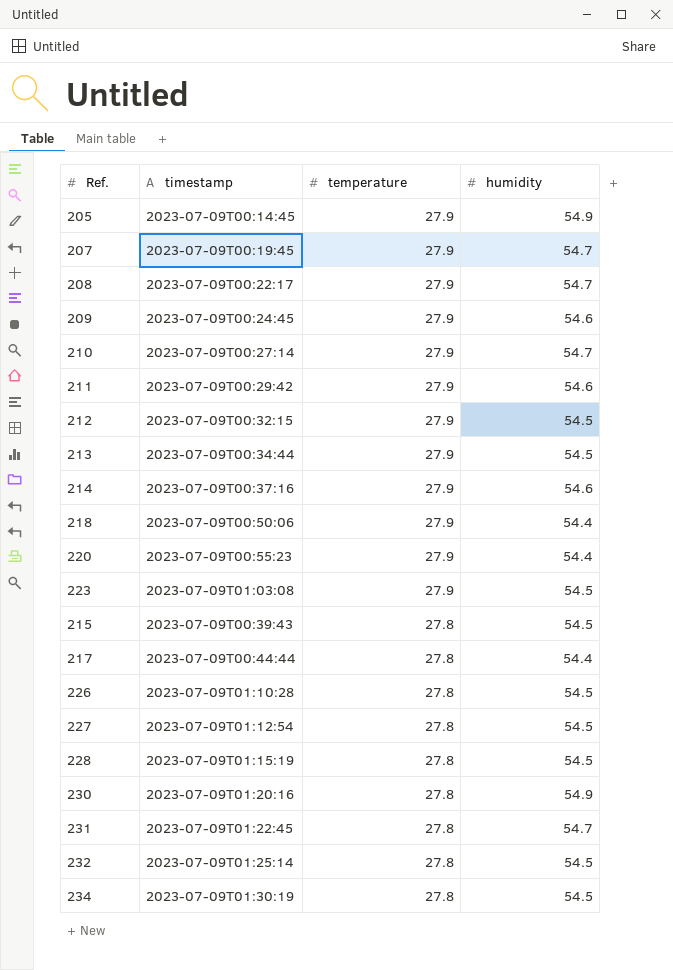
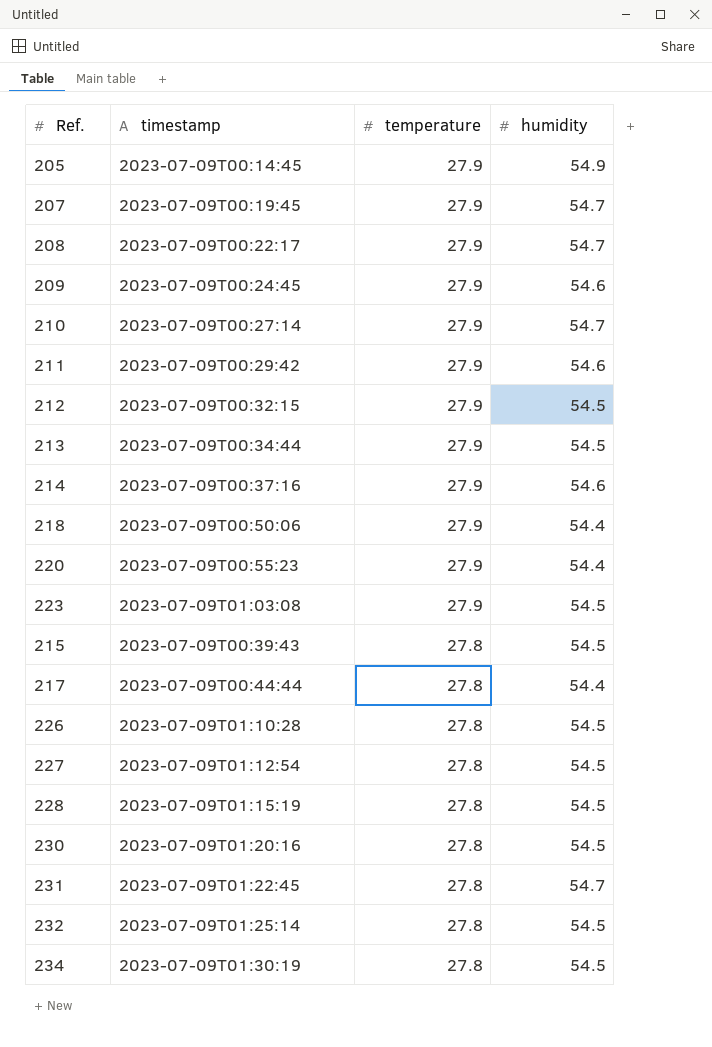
230 | humidity: 54.9 -> 54.5

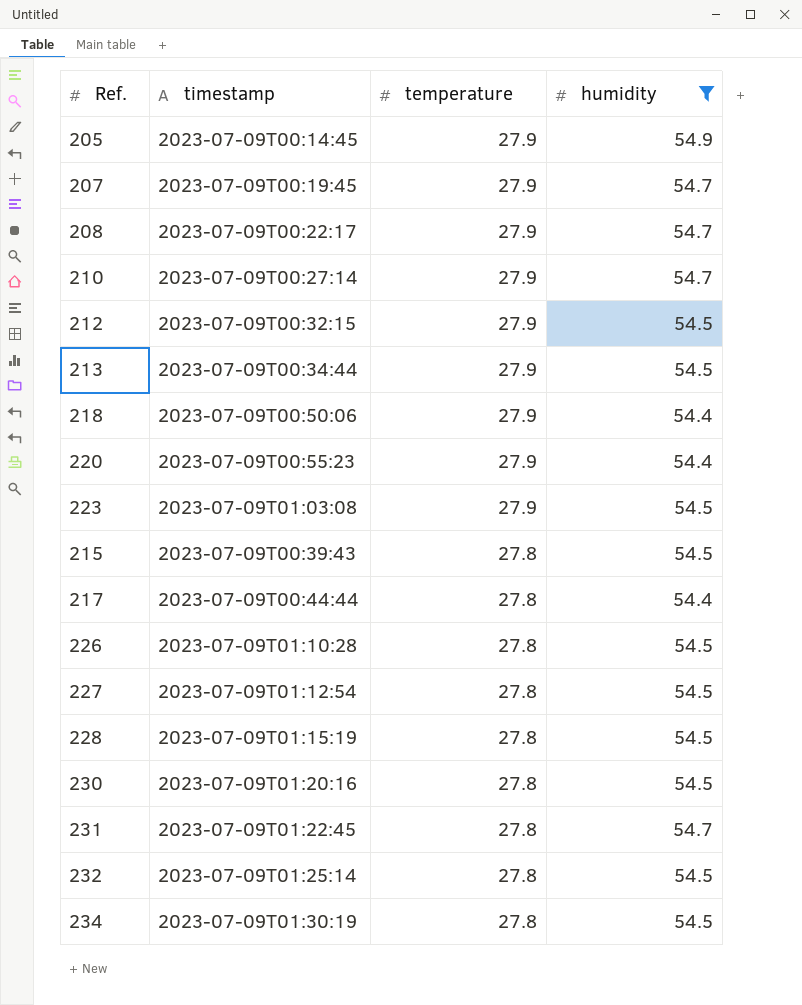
filter: none -> humidity != 54.6

